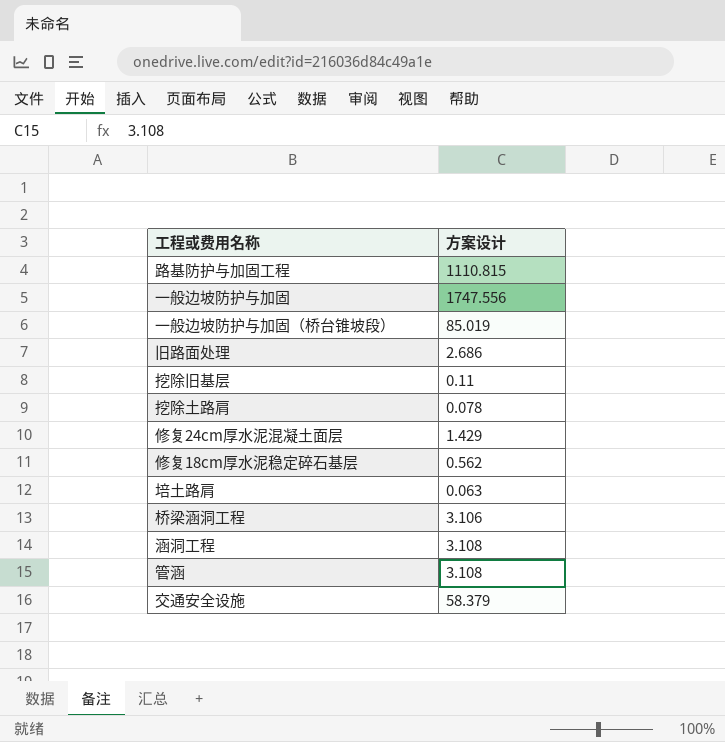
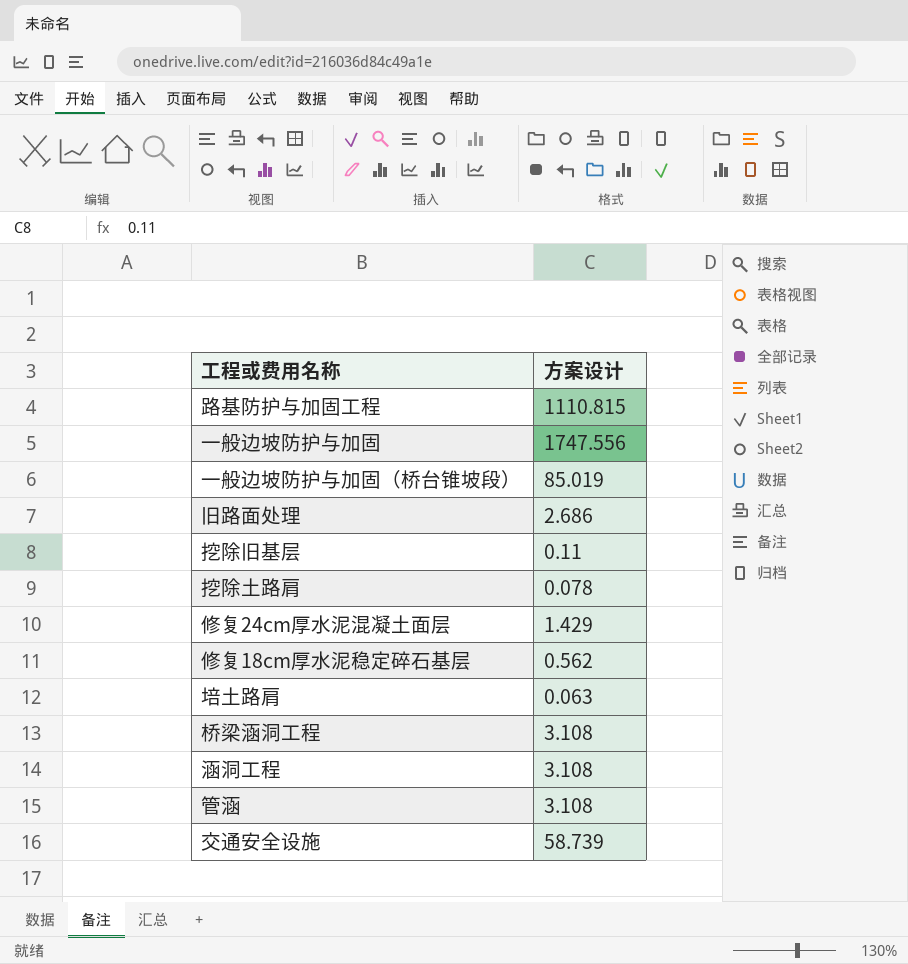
桥梁涵洞工程 | 方案设计: 3.106 -> 3.108
交通安全设施 | 方案设计: 58.379 -> 58.739

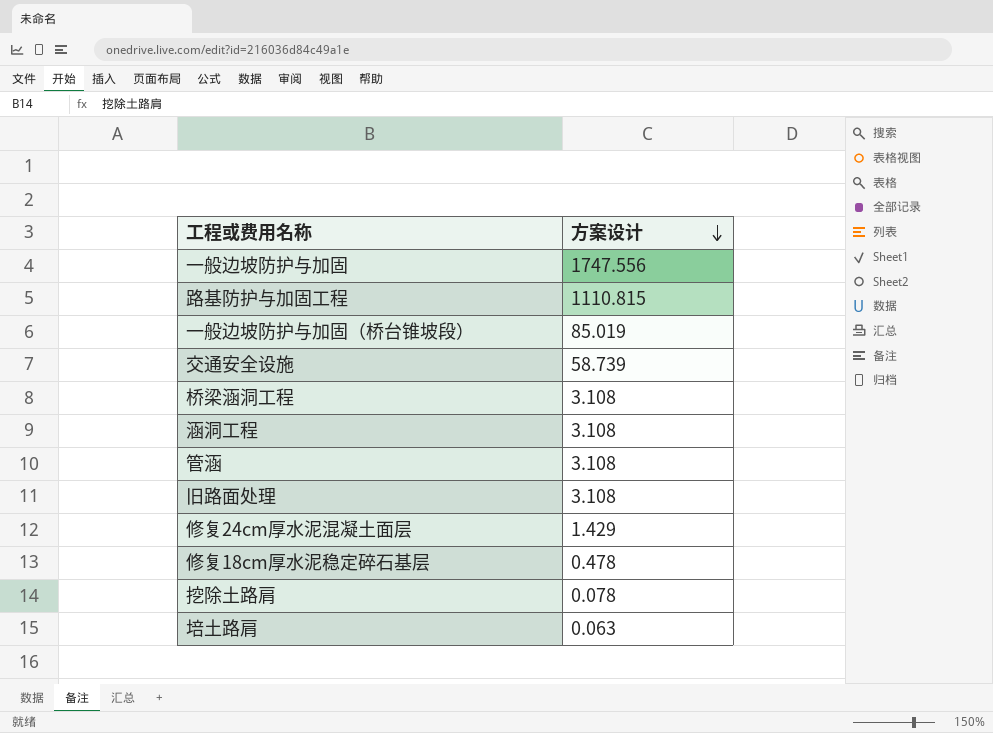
row order: none -> 方案设计 descending
row 挖除旧基层: 0.11 -> none
旧路面处理 | 方案设计: 2.686 -> 3.108
修复18cm厚水泥稳定碎石基层 | 方案设计: 0.562 -> 0.478

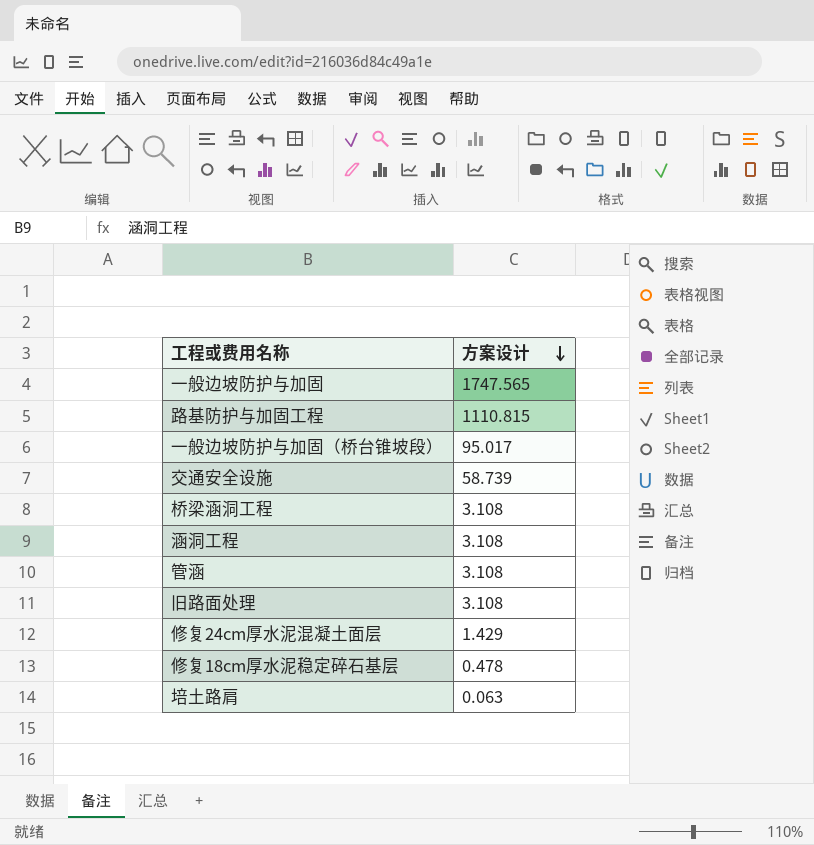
row 挖除土路肩: 0.078 -> none
一般边坡防护与加固 | 方案设计: 1747.556 -> 1747.565
一般边坡防护与加固（桥台锥坡段） | 方案设计: 85.019 -> 95.017

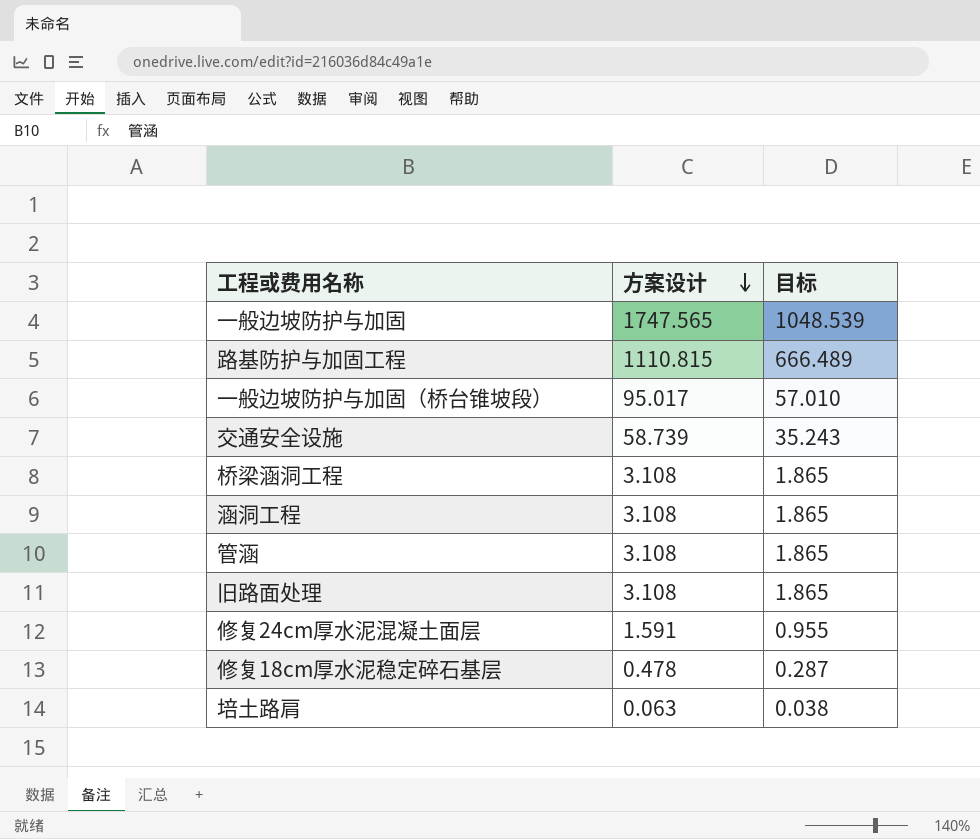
column 目标 | formula: none -> [方案设计] * 0.6
修复24cm厚水泥混凝土面层 | 方案设计: 1.429 -> 1.591

